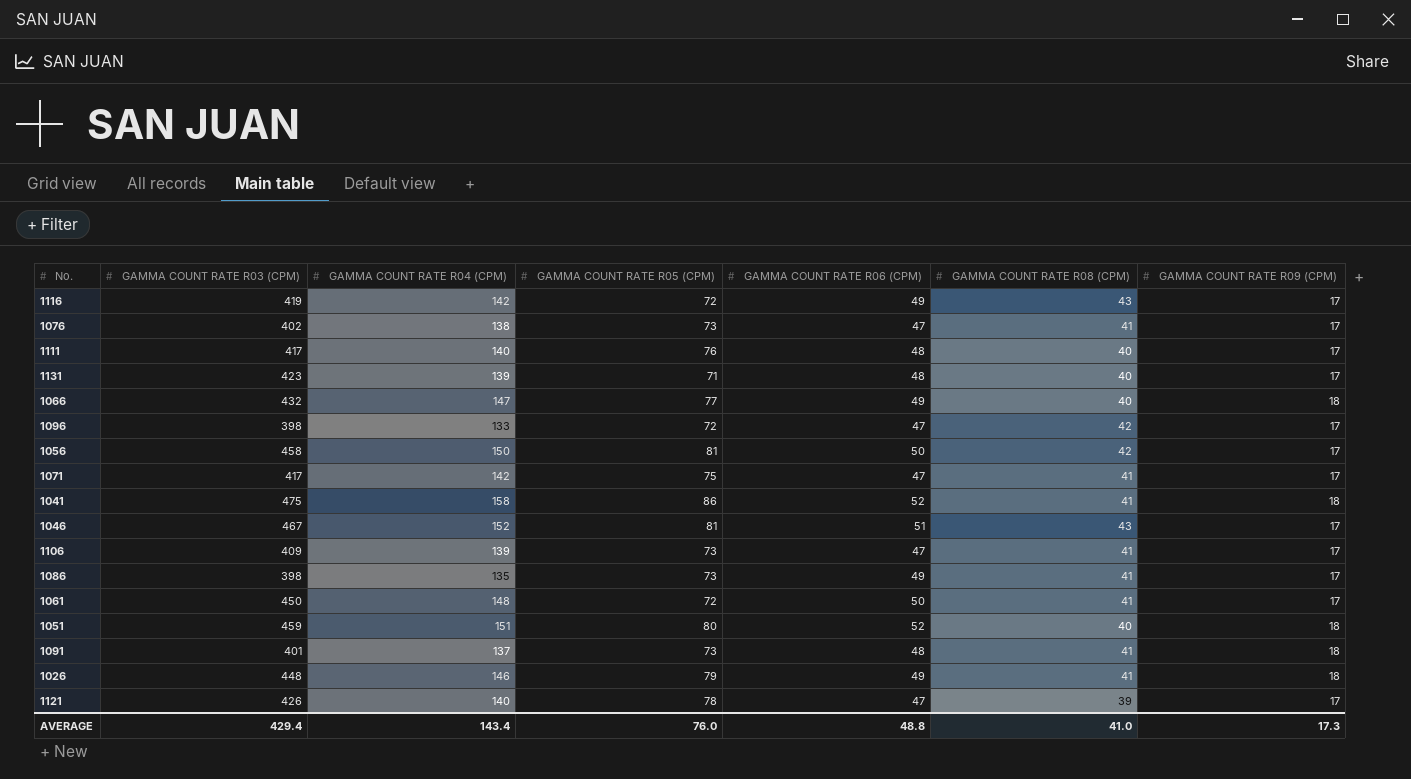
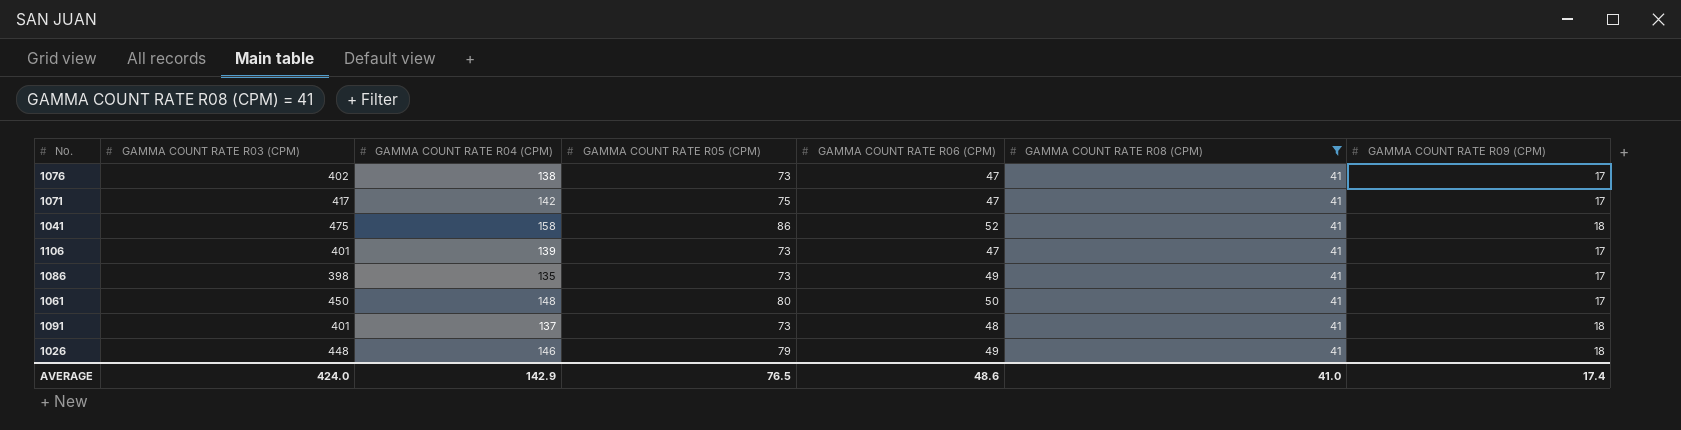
filter: none -> GAMMA COUNT RATE R08 (CPM) = 41
1106 | GAMMA COUNT RATE R03 (CPM): 409 -> 401
1061 | GAMMA COUNT RATE R05 (CPM): 72 -> 80
AVERAGE | GAMMA COUNT RATE R03 (CPM): 429.4 -> 424.0
AVERAGE | GAMMA COUNT RATE R04 (CPM): 143.4 -> 142.9
AVERAGE | GAMMA COUNT RATE R05 (CPM): 76.0 -> 76.5
AVERAGE | GAMMA COUNT RATE R06 (CPM): 48.8 -> 48.6
AVERAGE | GAMMA COUNT RATE R09 (CPM): 17.3 -> 17.4

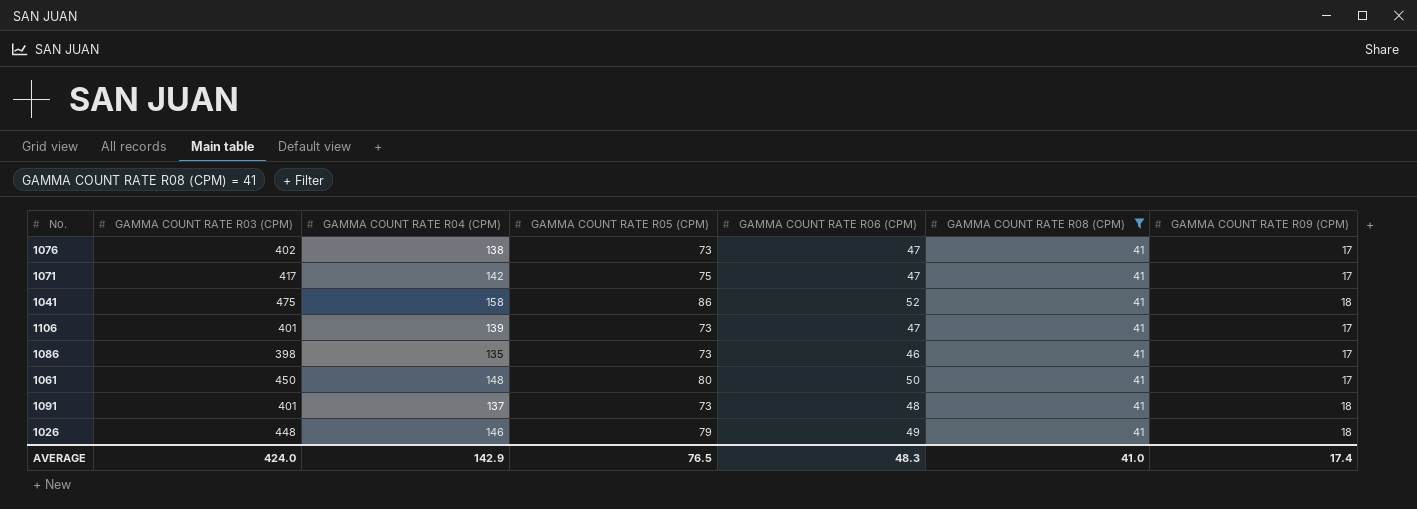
1086 | GAMMA COUNT RATE R06 (CPM): 49 -> 46
AVERAGE | GAMMA COUNT RATE R06 (CPM): 48.6 -> 48.3

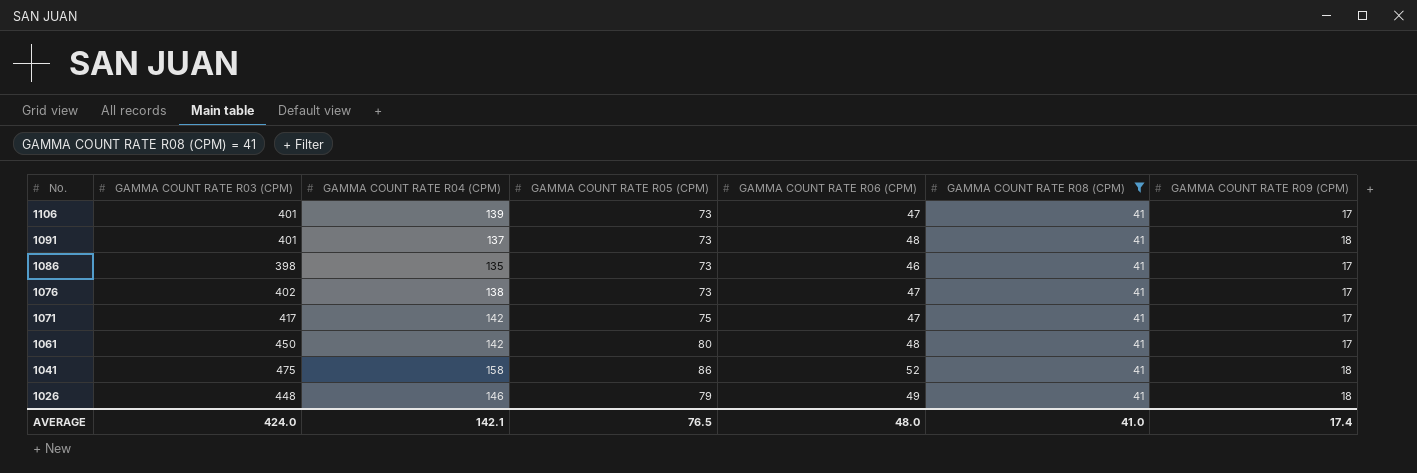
row order: none -> No. descending
1061 | GAMMA COUNT RATE R04 (CPM): 148 -> 142
1061 | GAMMA COUNT RATE R06 (CPM): 50 -> 48
AVERAGE | GAMMA COUNT RATE R04 (CPM): 142.9 -> 142.1
AVERAGE | GAMMA COUNT RATE R06 (CPM): 48.3 -> 48.0

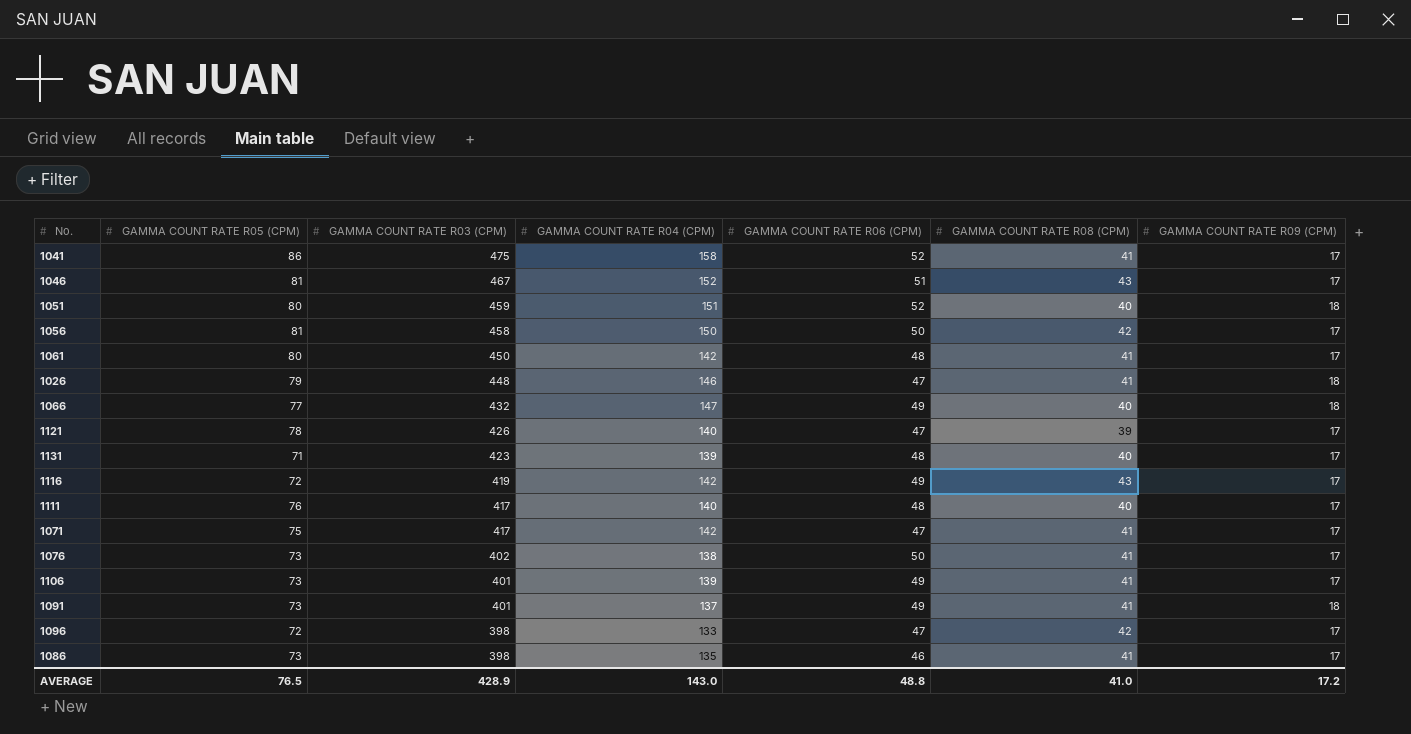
filter: GAMMA COUNT RATE R08 (CPM) = 41 -> none
row order: No. descending -> GAMMA COUNT RATE R03 (CPM) descending
column GAMMA COUNT RATE R05 (CPM) | position: 4 -> 2
1041 | GAMMA COUNT RATE R09 (CPM): 18 -> 17
1026 | GAMMA COUNT RATE R06 (CPM): 49 -> 47
1076 | GAMMA COUNT RATE R06 (CPM): 47 -> 50
1106 | GAMMA COUNT RATE R06 (CPM): 47 -> 49
1091 | GAMMA COUNT RATE R06 (CPM): 48 -> 49
AVERAGE | GAMMA COUNT RATE R03 (CPM): 424.0 -> 428.9
AVERAGE | GAMMA COUNT RATE R04 (CPM): 142.1 -> 143.0
AVERAGE | GAMMA COUNT RATE R06 (CPM): 48.0 -> 48.8
AVERAGE | GAMMA COUNT RATE R09 (CPM): 17.4 -> 17.2

